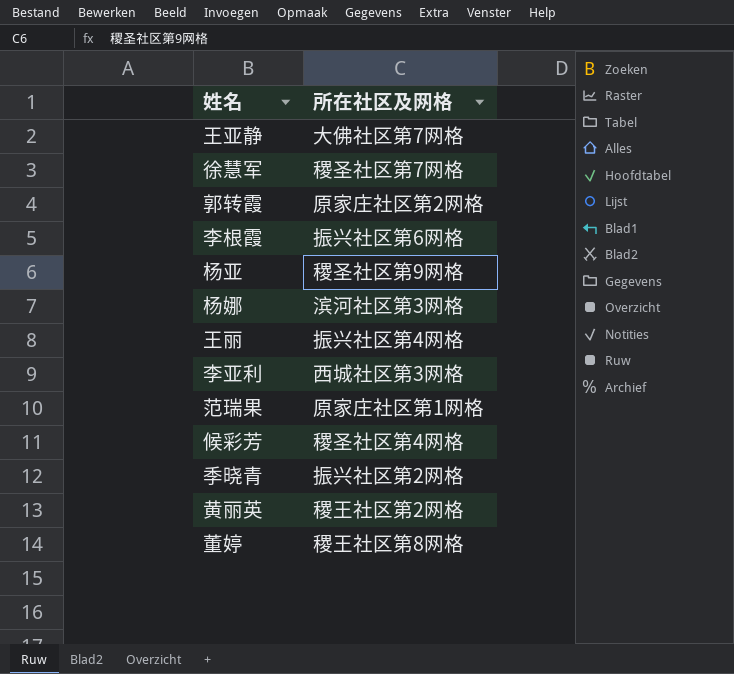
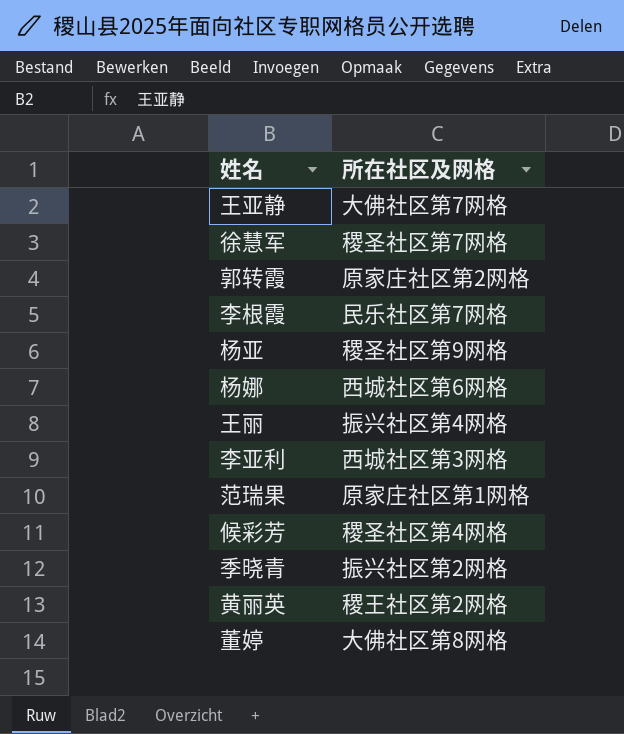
李根霞 | 所在社区及网格: 振兴社区第6网格 -> 民乐社区第7网格
杨娜 | 所在社区及网格: 滨河社区第3网格 -> 西城社区第6网格
董婷 | 所在社区及网格: 稷王社区第8网格 -> 大佛社区第8网格

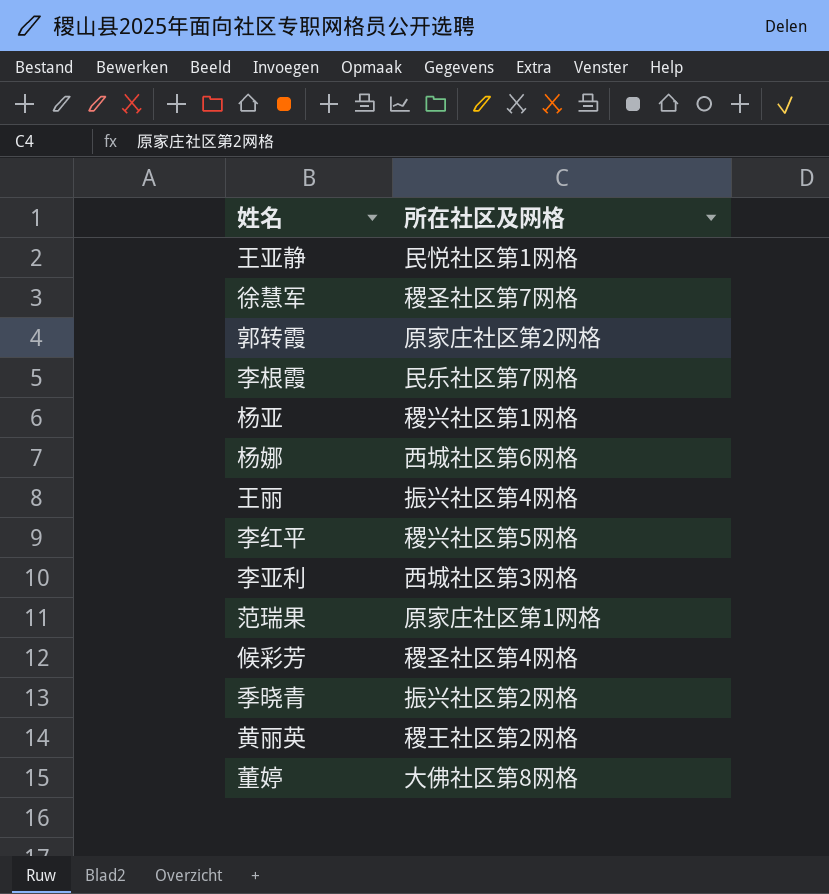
王亚静 | 所在社区及网格: 大佛社区第7网格 -> 民悦社区第1网格
杨亚 | 所在社区及网格: 稷圣社区第9网格 -> 稷兴社区第1网格
row 李红平: none -> 稷兴社区第5网格

